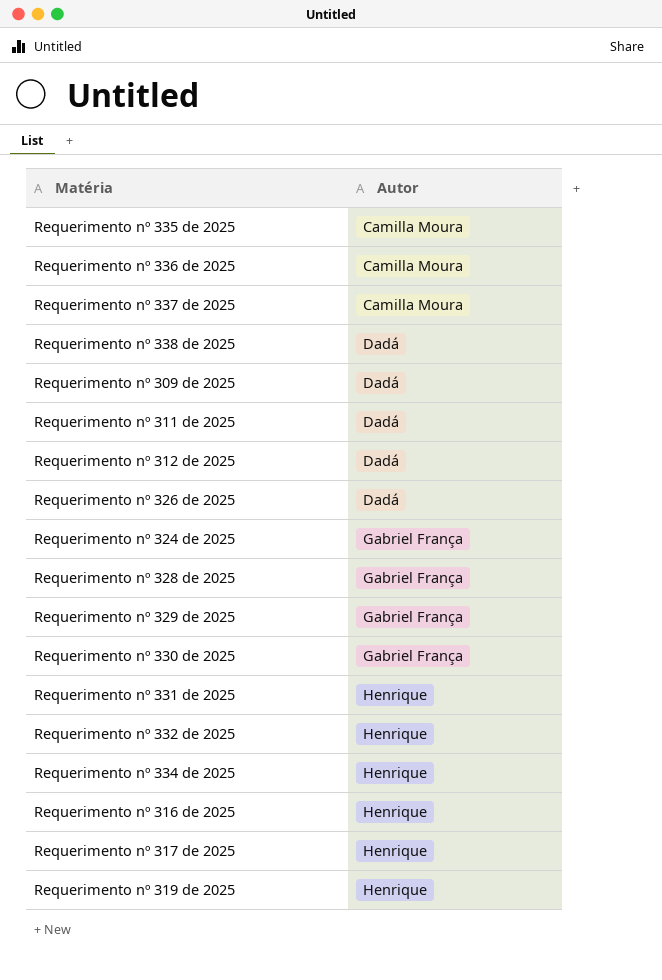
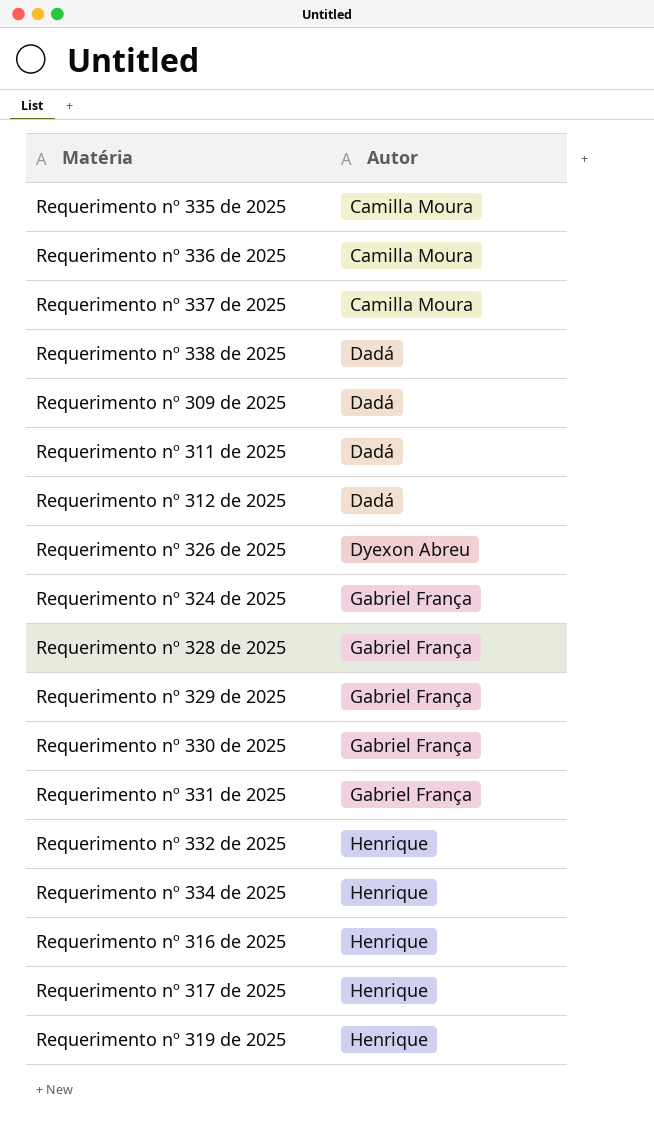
Requerimento nº 326 de 2025 | Autor: Dadá -> Dyexon Abreu
Requerimento nº 331 de 2025 | Autor: Henrique -> Gabriel França

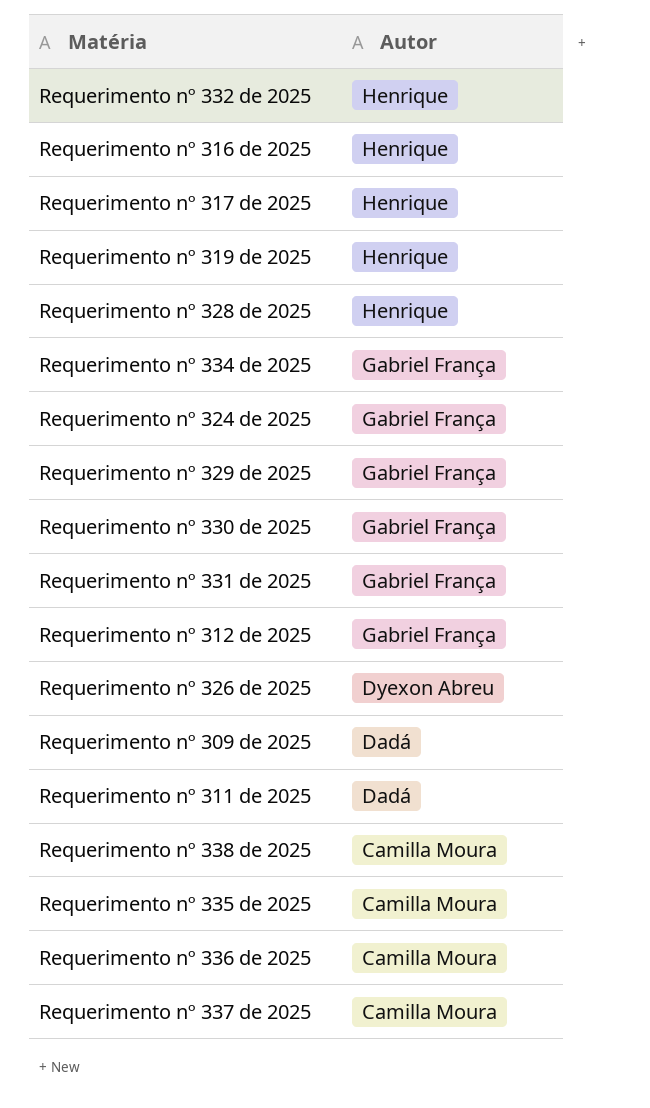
row order: Autor ascending -> Autor descending
Requerimento nº 328 de 2025 | Autor: Gabriel França -> Henrique
Requerimento nº 334 de 2025 | Autor: Henrique -> Gabriel França
Requerimento nº 312 de 2025 | Autor: Dadá -> Gabriel França
Requerimento nº 338 de 2025 | Autor: Dadá -> Camilla Moura

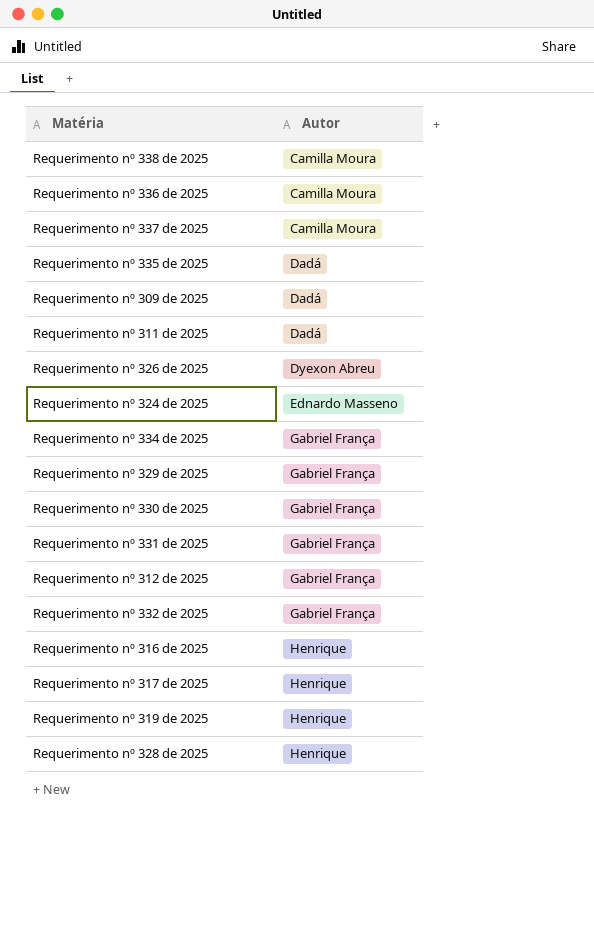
row order: Autor descending -> Autor ascending
Requerimento nº 335 de 2025 | Autor: Camilla Moura -> Dadá
Requerimento nº 324 de 2025 | Autor: Gabriel França -> Ednardo Masseno
Requerimento nº 332 de 2025 | Autor: Henrique -> Gabriel França

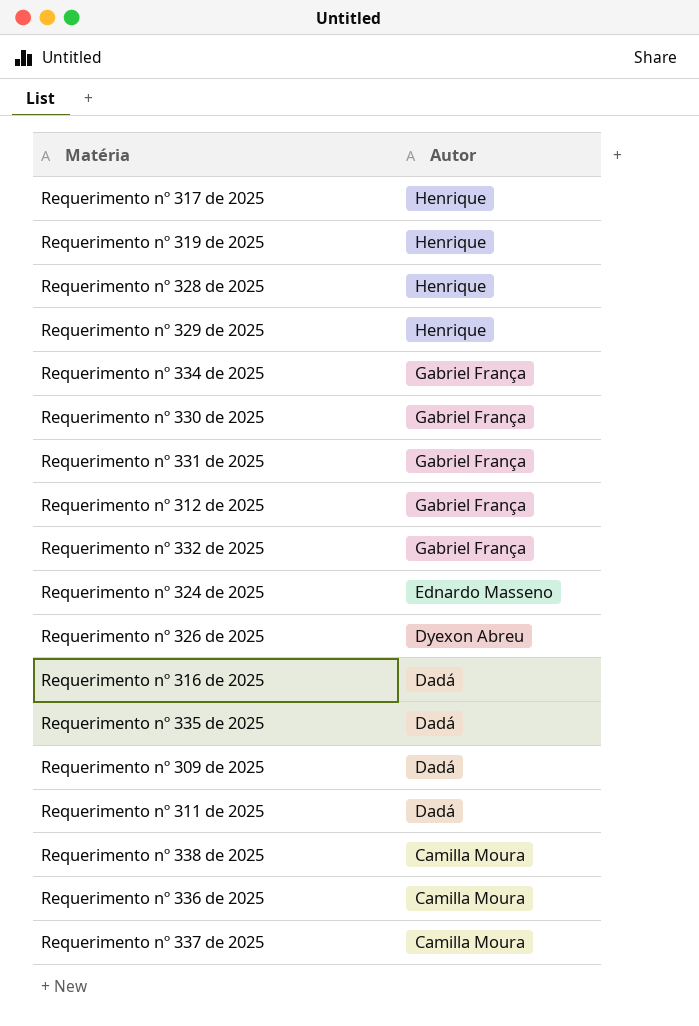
row order: Autor ascending -> Autor descending
Requerimento nº 329 de 2025 | Autor: Gabriel França -> Henrique
Requerimento nº 316 de 2025 | Autor: Henrique -> Dadá

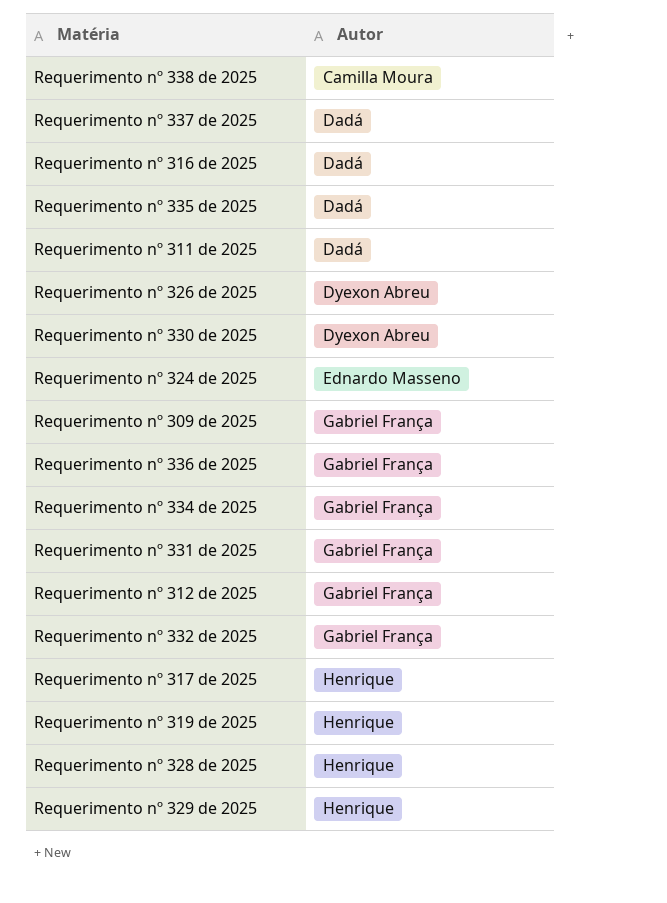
row order: Autor descending -> Autor ascending
Requerimento nº 337 de 2025 | Autor: Camilla Moura -> Dadá
Requerimento nº 330 de 2025 | Autor: Gabriel França -> Dyexon Abreu
Requerimento nº 309 de 2025 | Autor: Dadá -> Gabriel França
Requerimento nº 336 de 2025 | Autor: Camilla Moura -> Gabriel França

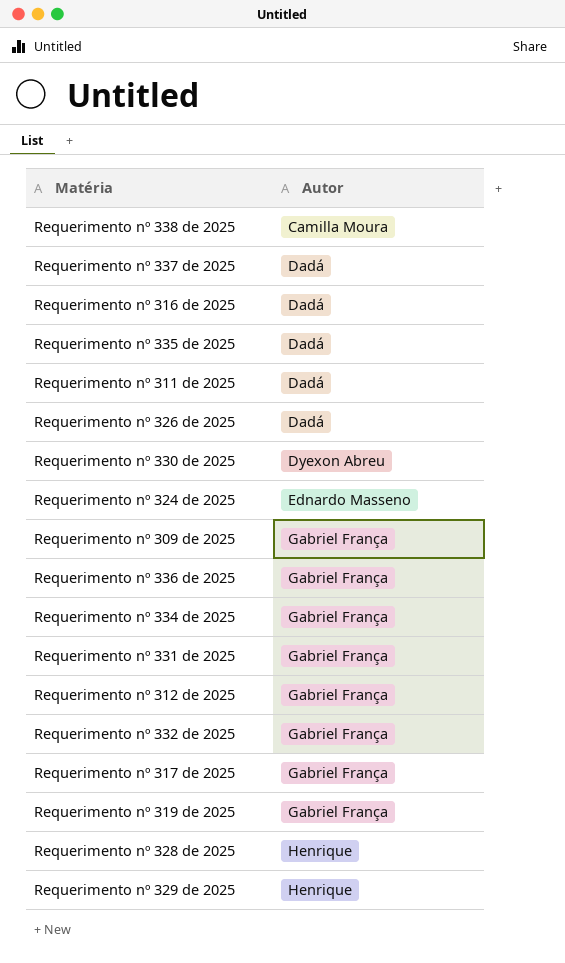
Requerimento nº 326 de 2025 | Autor: Dyexon Abreu -> Dadá
Requerimento nº 317 de 2025 | Autor: Henrique -> Gabriel França
Requerimento nº 319 de 2025 | Autor: Henrique -> Gabriel França

